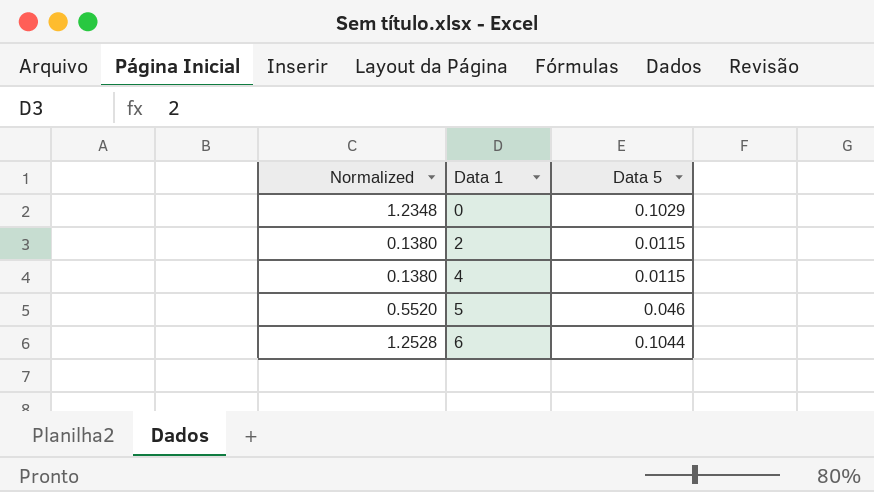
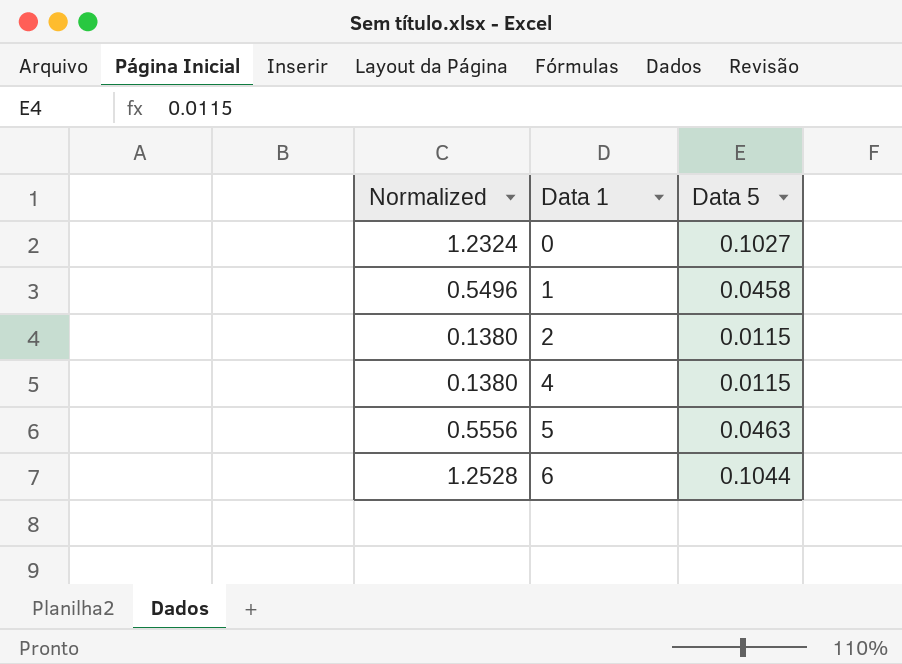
0 | Normalized: 1.2348 -> 1.2324
0 | Data 5: 0.1029 -> 0.1027
row 1: none -> 0.5496 | 0.0458
5 | Normalized: 0.5520 -> 0.5556
5 | Data 5: 0.046 -> 0.0463

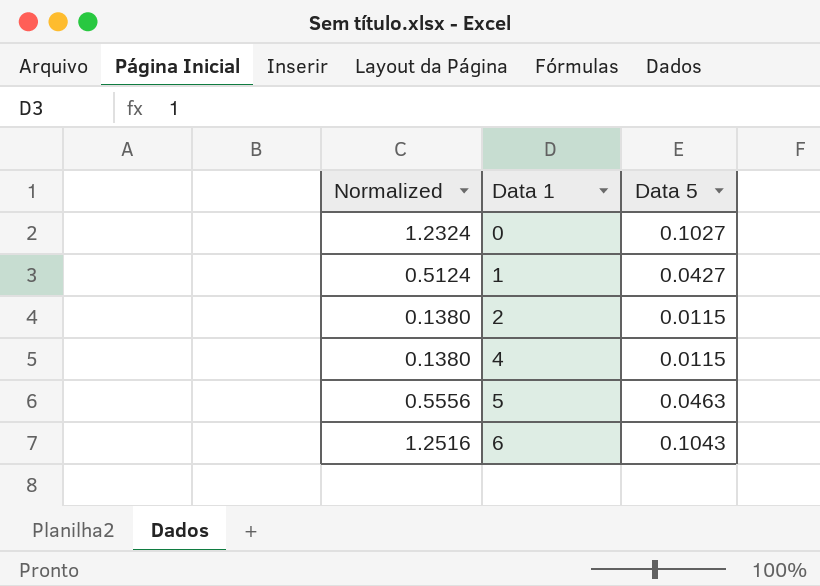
1 | Normalized: 0.5496 -> 0.5124
1 | Data 5: 0.0458 -> 0.0427
6 | Normalized: 1.2528 -> 1.2516
6 | Data 5: 0.1044 -> 0.1043

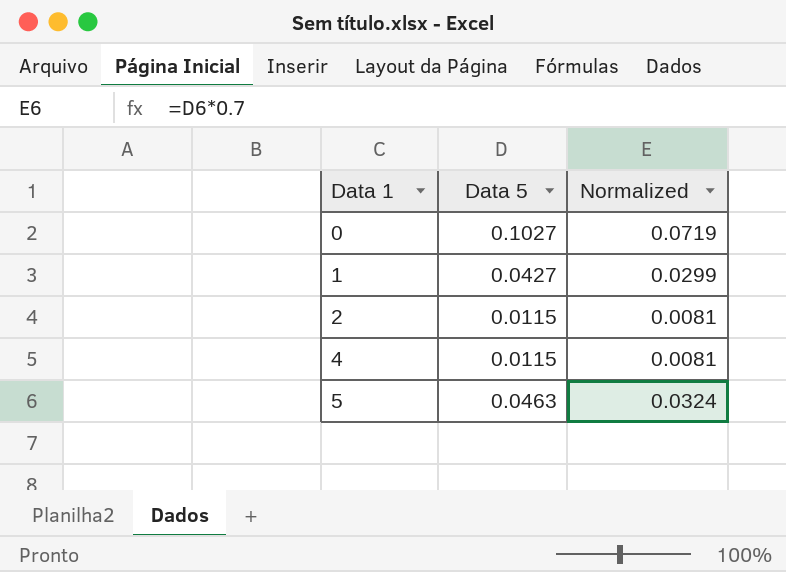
column Normalized | formula: [Data 5] * 12 -> [Data 5] * 0.7
column Normalized | position: 1 -> 3
row 6: 1.2516 | 0.1043 -> none

